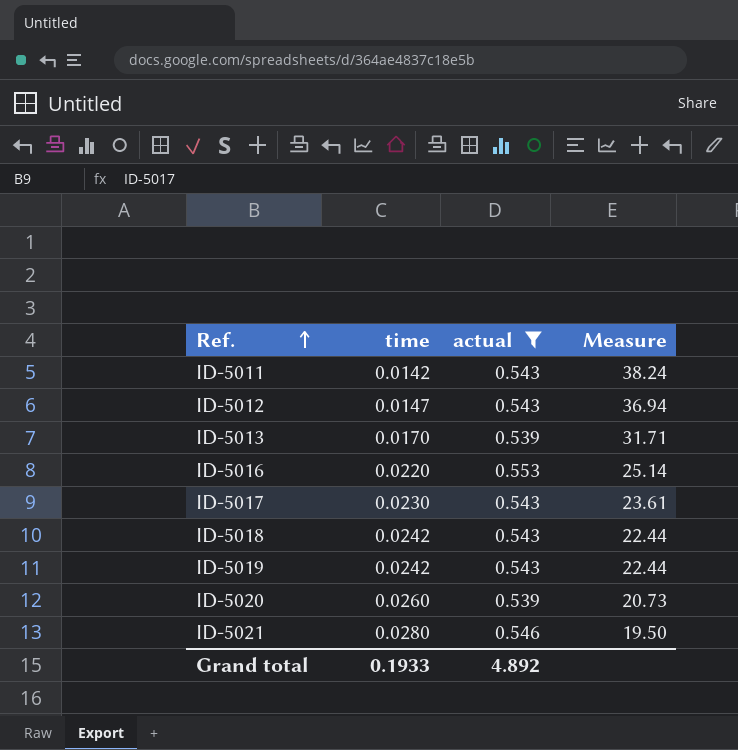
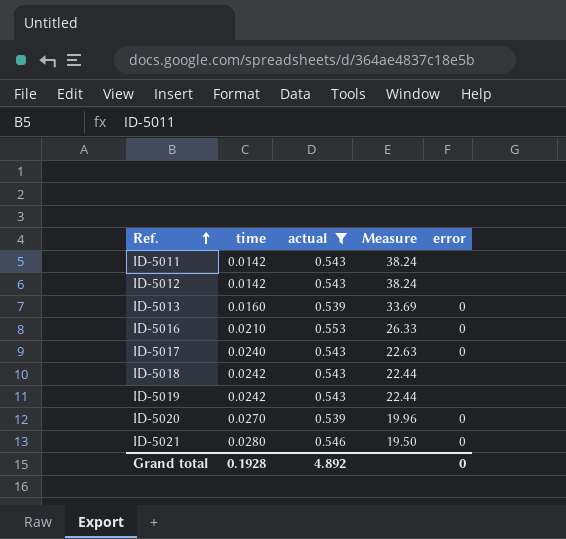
column error | position: none -> 5
ID-5012 | time: 0.0147 -> 0.0142
ID-5012 | Measure: 36.94 -> 38.24
ID-5013 | time: 0.0170 -> 0.0160
ID-5013 | Measure: 31.71 -> 33.69
ID-5016 | time: 0.0220 -> 0.0210
ID-5016 | Measure: 25.14 -> 26.33
ID-5017 | time: 0.0230 -> 0.0240
ID-5017 | Measure: 23.61 -> 22.63
ID-5020 | time: 0.0260 -> 0.0270
ID-5020 | Measure: 20.73 -> 19.96
Grand total | time: 0.1933 -> 0.1928

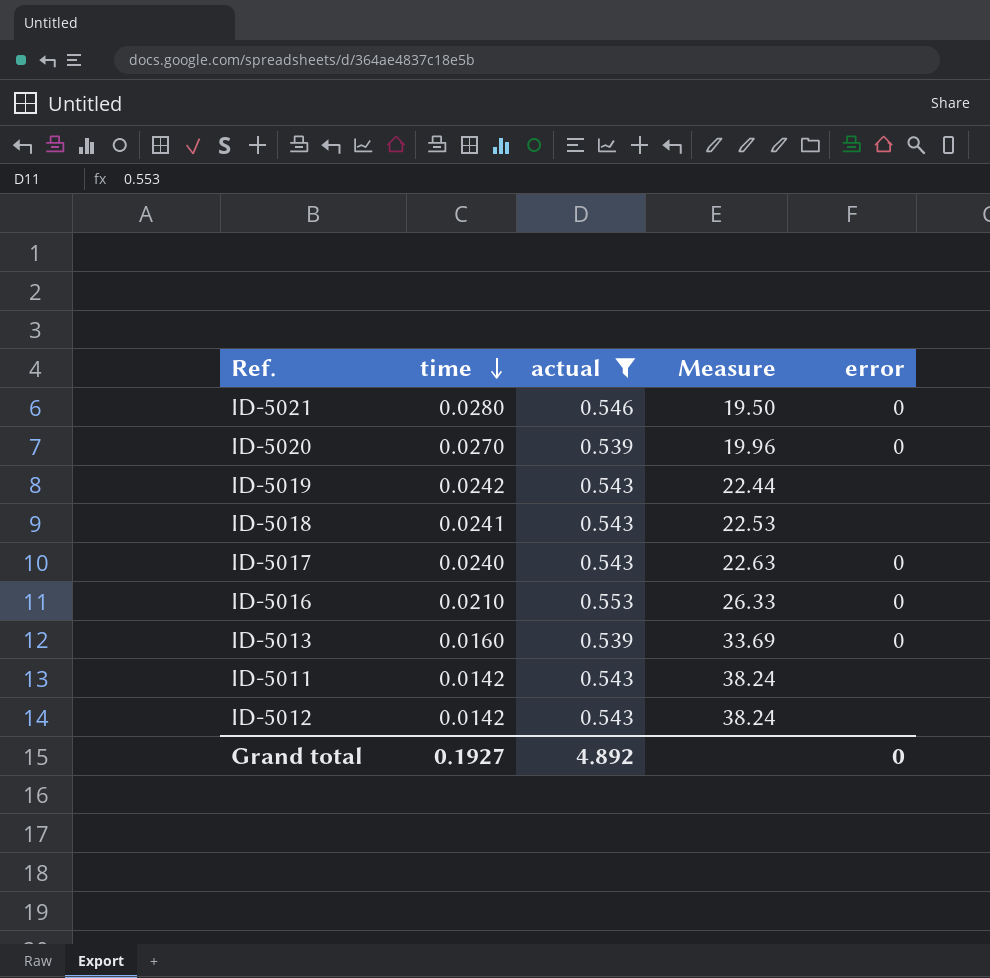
row order: Ref. ascending -> time descending
ID-5018 | time: 0.0242 -> 0.0241
ID-5018 | Measure: 22.44 -> 22.53
Grand total | time: 0.1928 -> 0.1927

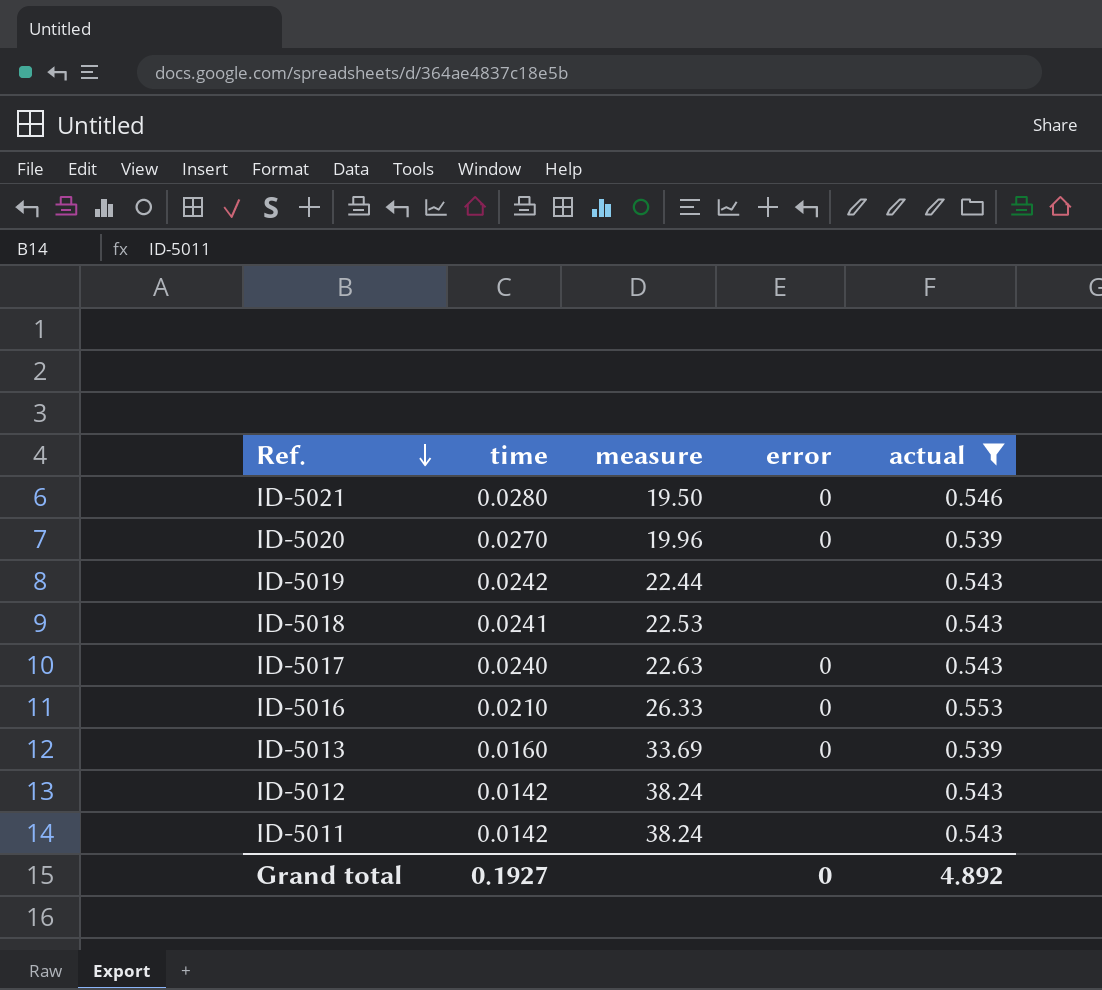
row order: time descending -> Ref. descending
column name: Measure -> measure
column actual | position: 3 -> 5

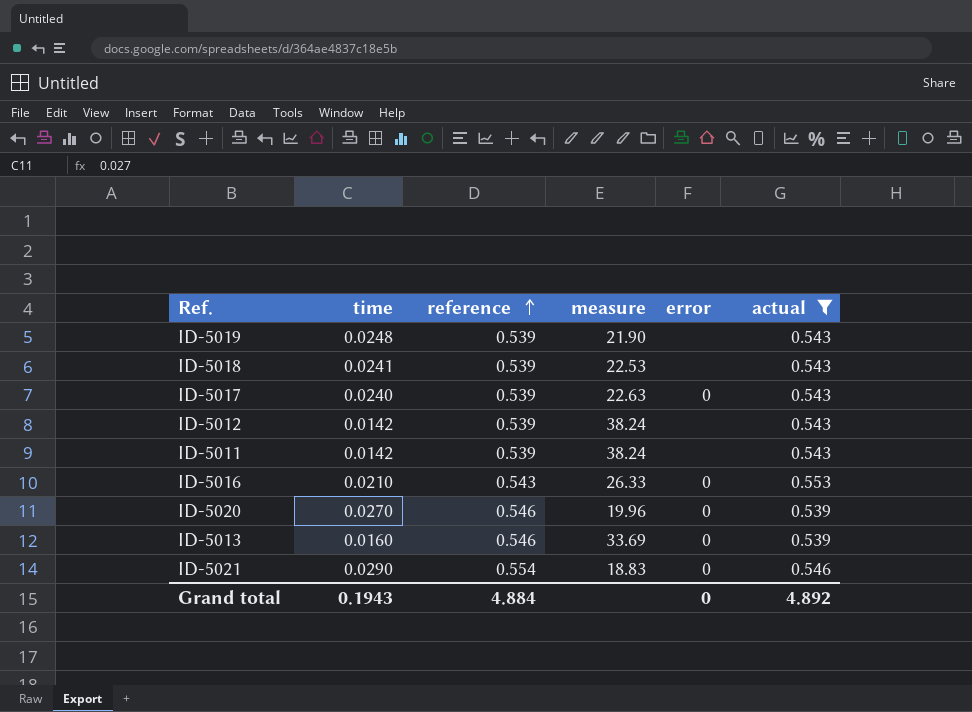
row order: Ref. descending -> reference ascending
column reference | position: none -> 3
ID-5019 | time: 0.0242 -> 0.0248
ID-5019 | measure: 22.44 -> 21.90
ID-5021 | time: 0.0280 -> 0.0290
ID-5021 | measure: 19.50 -> 18.83
Grand total | time: 0.1927 -> 0.1943

